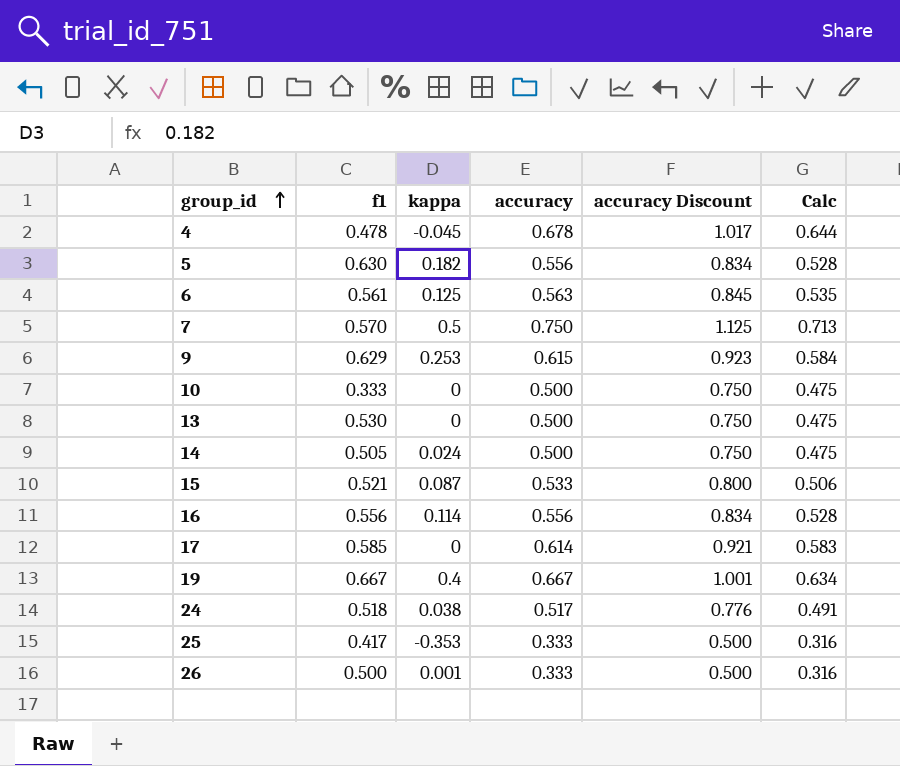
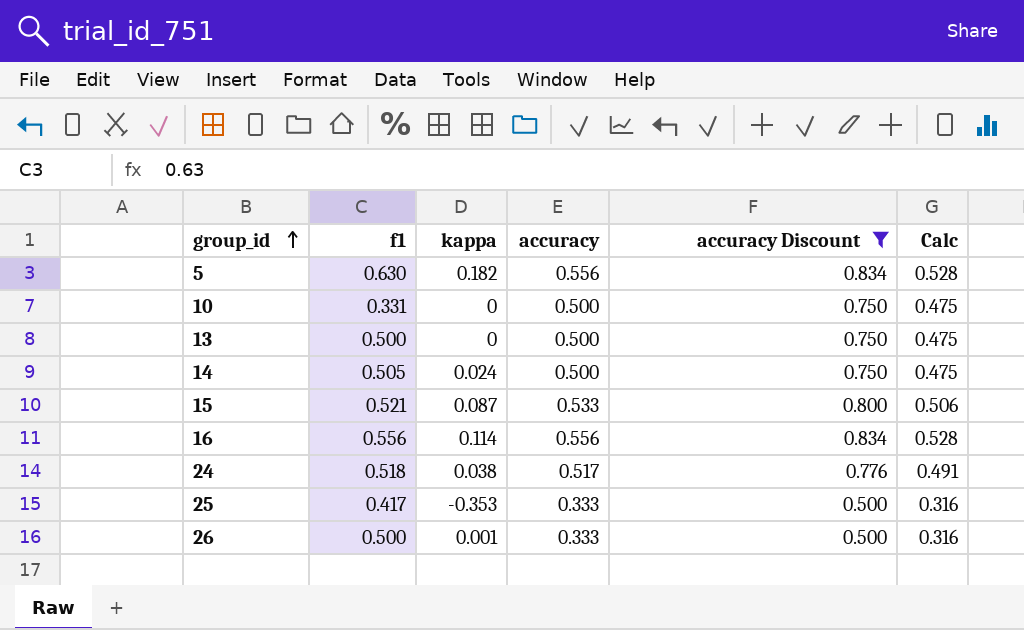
filter: none -> accuracy Discount <= 0.834
10 | f1: 0.333 -> 0.331
13 | f1: 0.530 -> 0.500

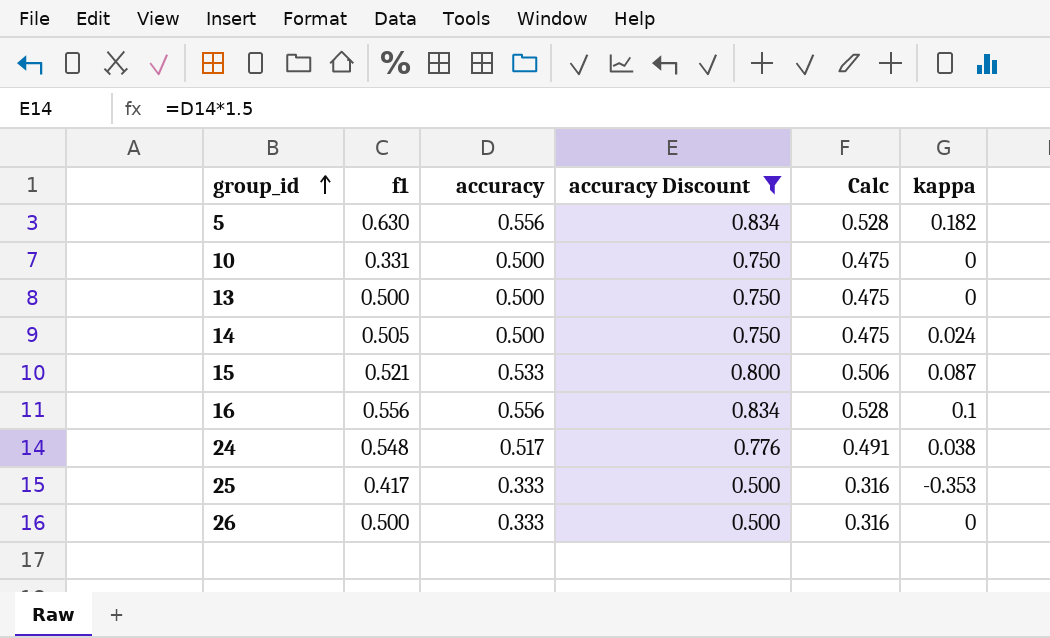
column kappa | position: 3 -> 6
16 | kappa: 0.114 -> 0.1
24 | f1: 0.518 -> 0.548
26 | kappa: 0.001 -> 0

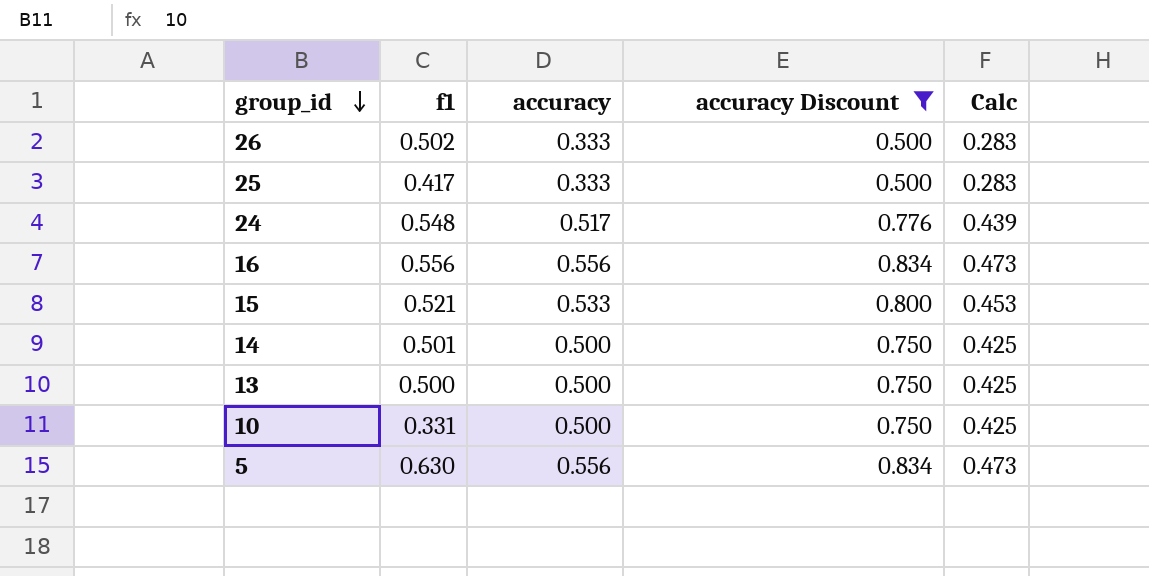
row order: group_id ascending -> group_id descending
column kappa | position: 6 -> none
column Calc | formula: [accuracy] * 0.95 -> [accuracy] * 0.85
26 | f1: 0.500 -> 0.502
14 | f1: 0.505 -> 0.501

